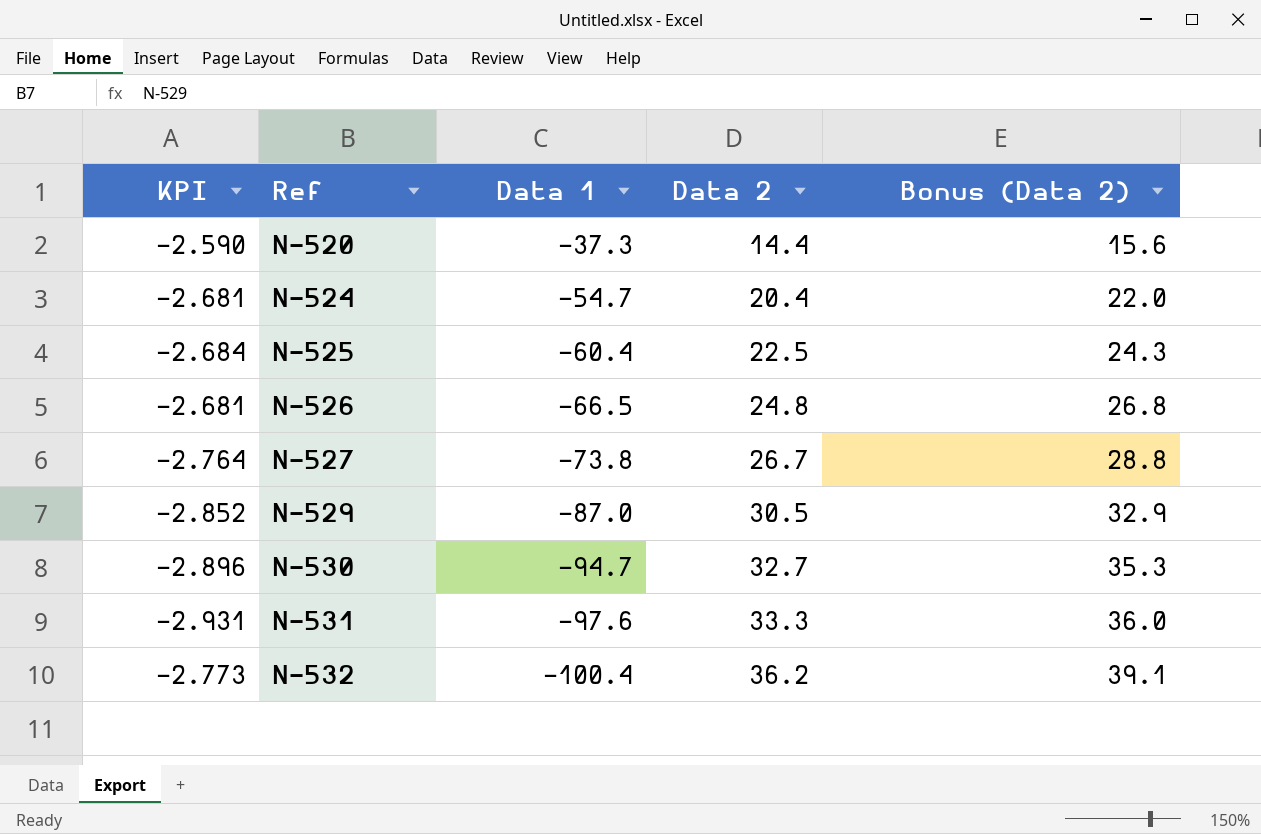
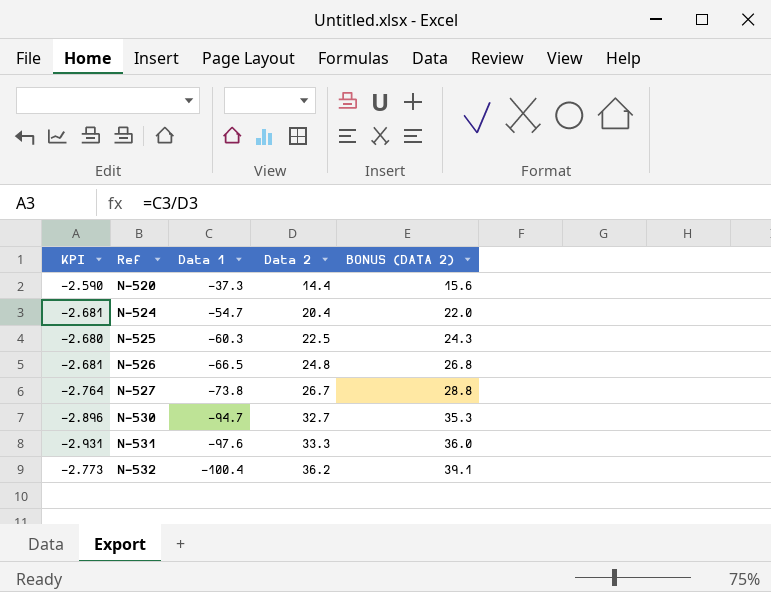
column name: Bonus (Data 2) -> BONUS (DATA 2)
row N-529: -2.852 | -87.0 | 30.5 | 32.9 -> none
N-525 | KPI: -2.684 -> -2.680
N-525 | Data 1: -60.4 -> -60.3

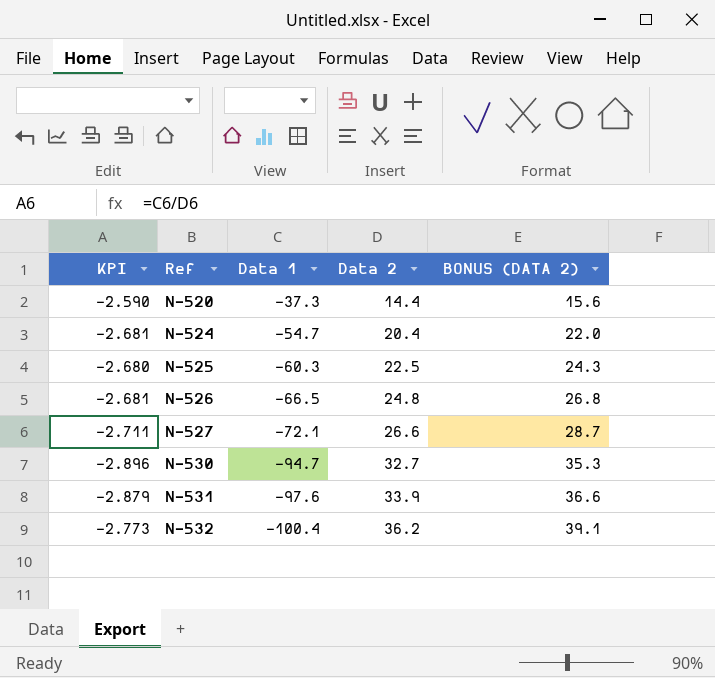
N-527 | KPI: -2.764 -> -2.711
N-527 | Data 1: -73.8 -> -72.1
N-527 | Data 2: 26.7 -> 26.6
N-527 | BONUS (DATA 2): 28.8 -> 28.7
N-531 | KPI: -2.931 -> -2.879
N-531 | Data 2: 33.3 -> 33.9
N-531 | BONUS (DATA 2): 36.0 -> 36.6

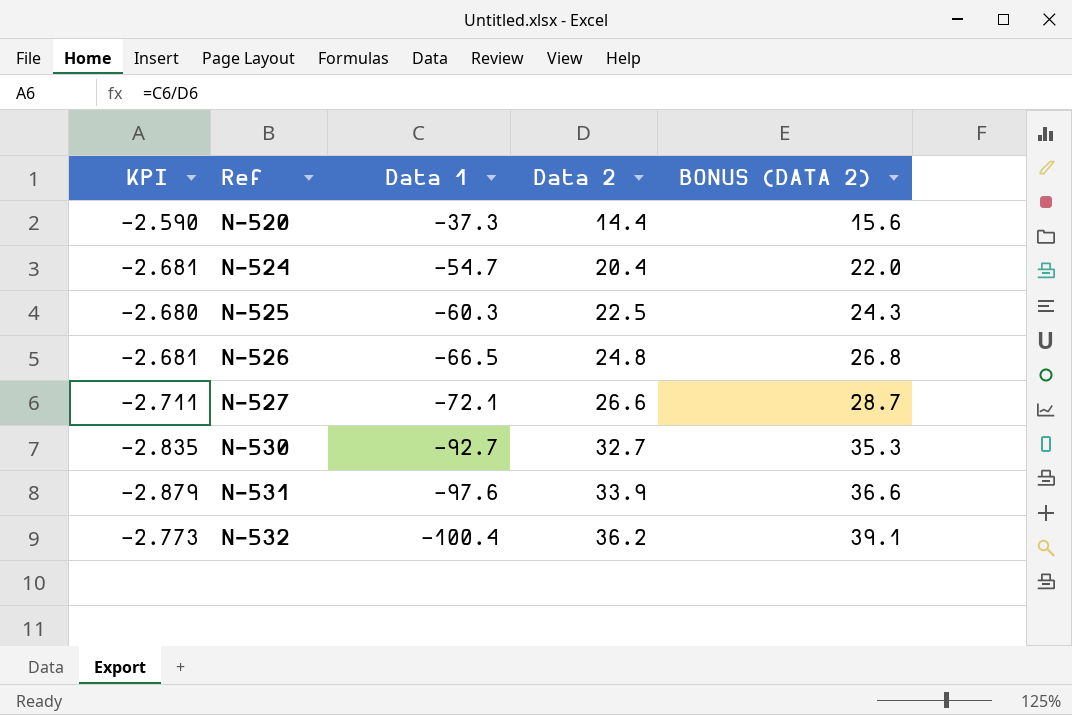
N-530 | KPI: -2.896 -> -2.835
N-530 | Data 1: -94.7 -> -92.7

